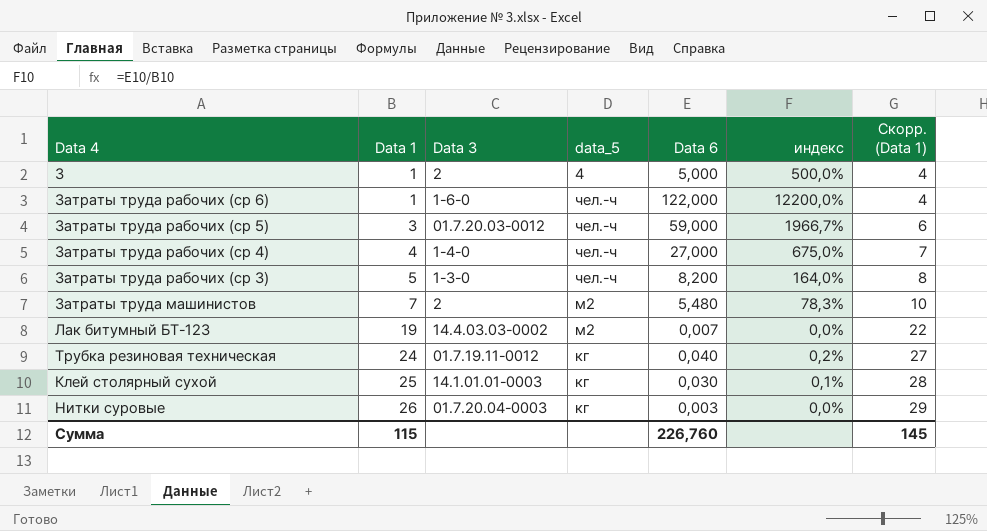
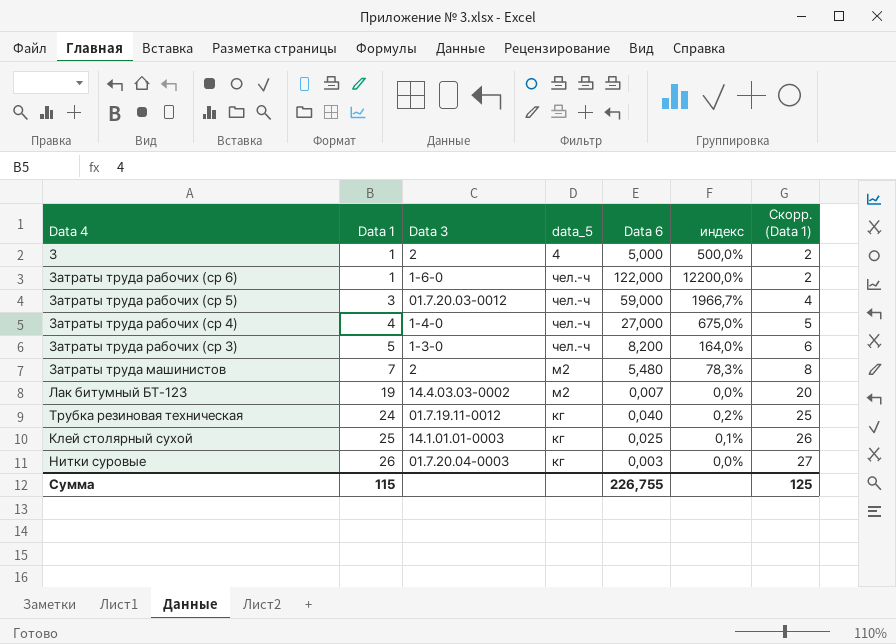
column Скорр. (Data 1) | formula: [Data 1] + 3 -> [Data 1] + 1
Клей столярный сухой | Data 6: 0,030 -> 0,025
Сумма | Data 6: 226,760 -> 226,755
Сумма | Скорр. (Data 1): 145 -> 125

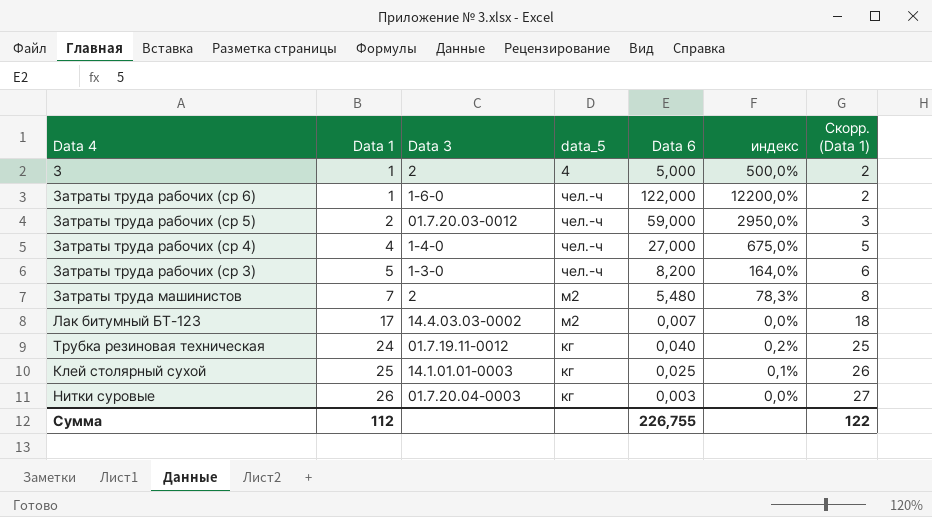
Затраты труда рабочих (ср 5) | Data 1: 3 -> 2
Затраты труда рабочих (ср 5) | индекс: 1966,7% -> 2950,0%
Затраты труда рабочих (ср 5) | Скорр. (Data 1): 4 -> 3
Лак битумный БТ-123 | Data 1: 19 -> 17
Лак битумный БТ-123 | Скорр. (Data 1): 20 -> 18
Сумма | Data 1: 115 -> 112
Сумма | Скорр. (Data 1): 125 -> 122

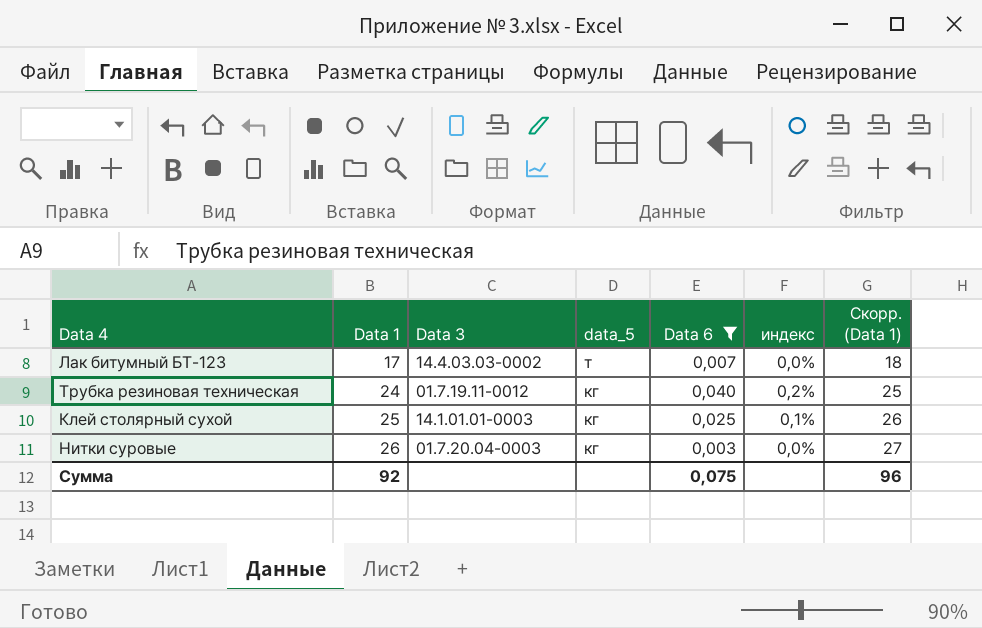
filter: none -> Data 6 <= 0,040
Лак битумный БТ-123 | data_5: м2 -> т
Сумма | Data 1: 112 -> 92
Сумма | Data 6: 226,755 -> 0,075
Сумма | Скорр. (Data 1): 122 -> 96

